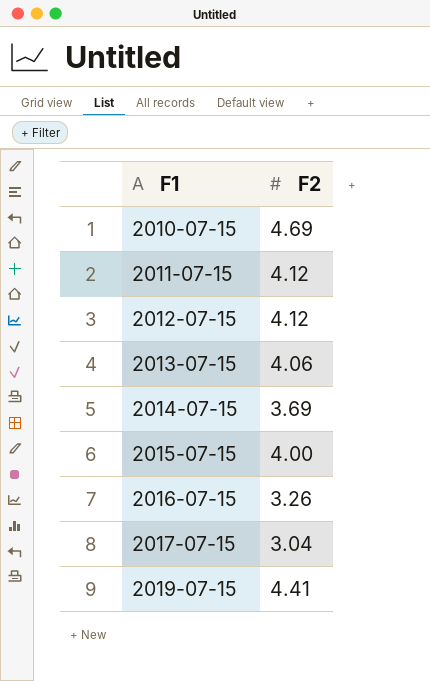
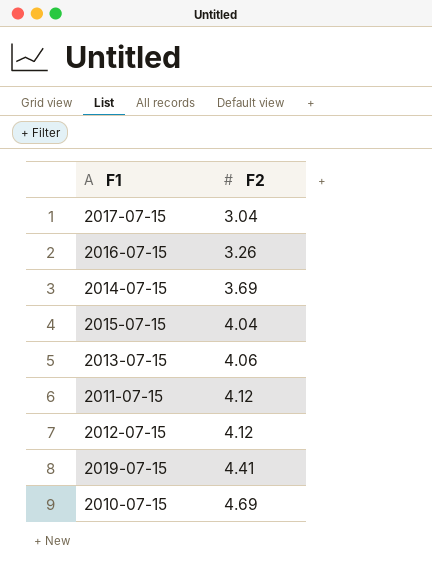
row order: F1 ascending -> F2 ascending
2015-07-15 | F2: 4.00 -> 4.04

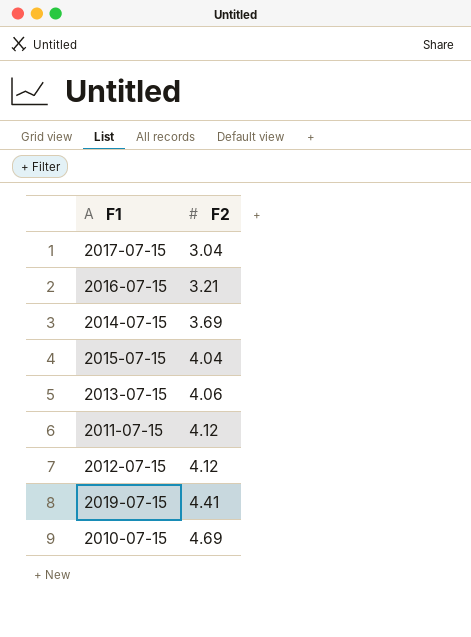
2016-07-15 | F2: 3.26 -> 3.21

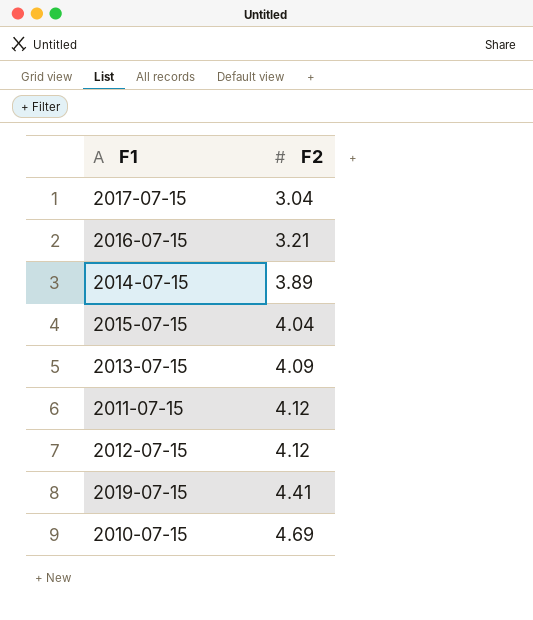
2014-07-15 | F2: 3.69 -> 3.89
2013-07-15 | F2: 4.06 -> 4.09

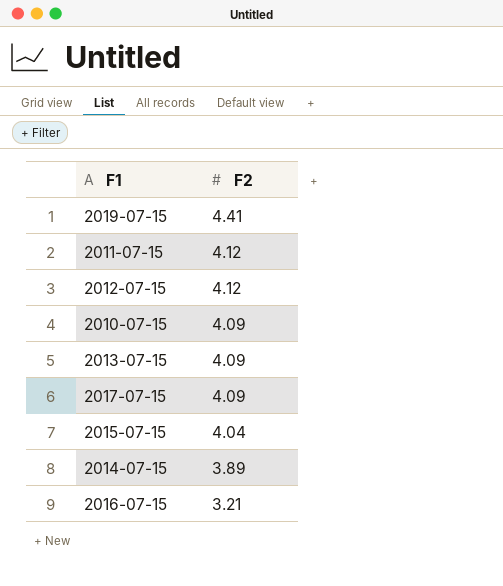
row order: F2 ascending -> F2 descending
2010-07-15 | F2: 4.69 -> 4.09
2017-07-15 | F2: 3.04 -> 4.09

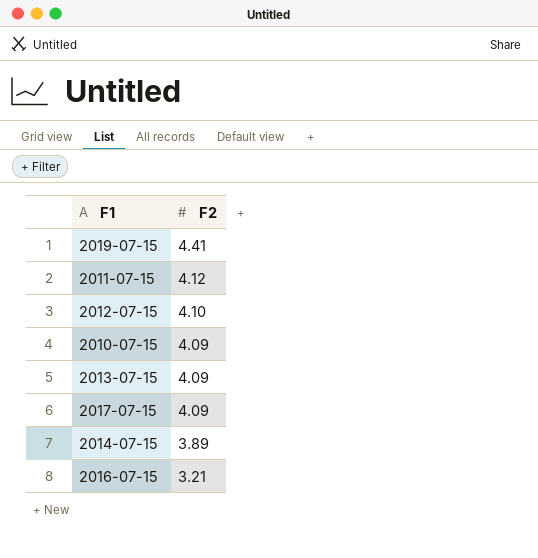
row 2015-07-15: 4.04 -> none
2012-07-15 | F2: 4.12 -> 4.10

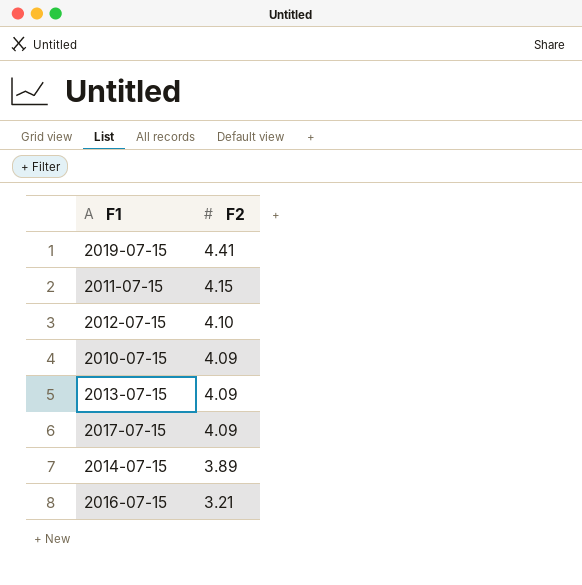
2011-07-15 | F2: 4.12 -> 4.15

